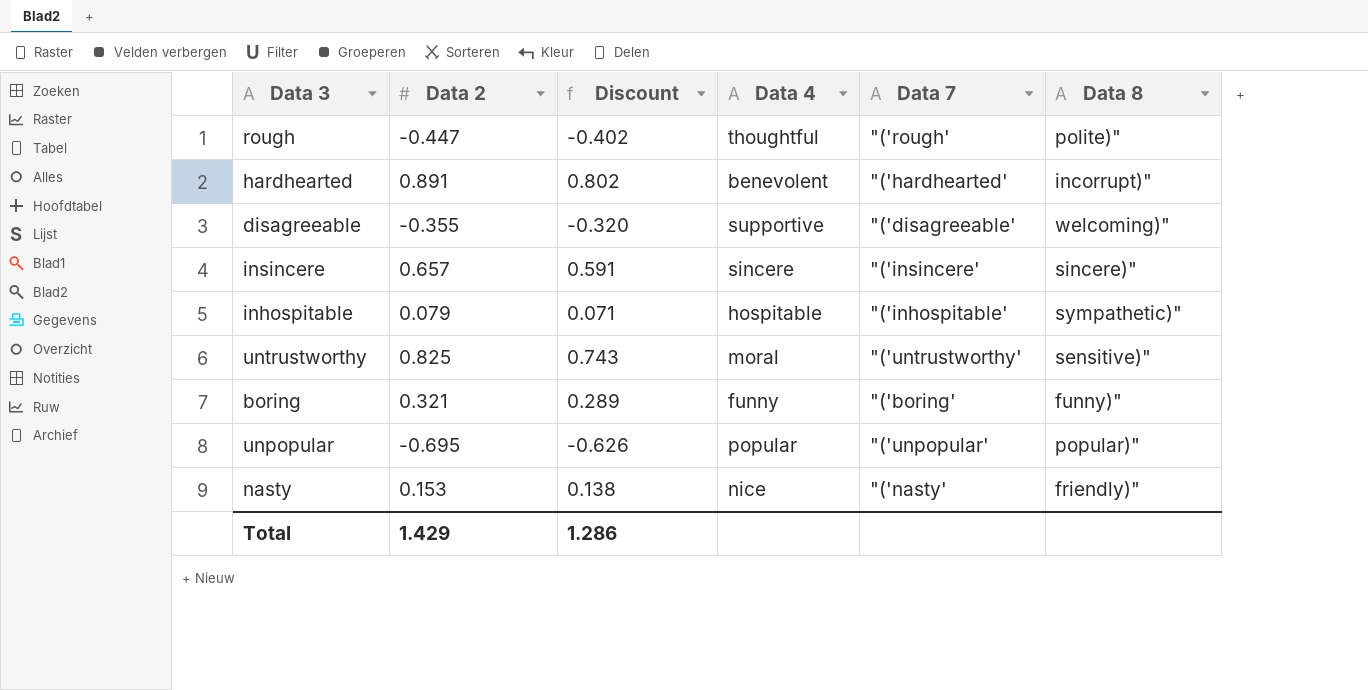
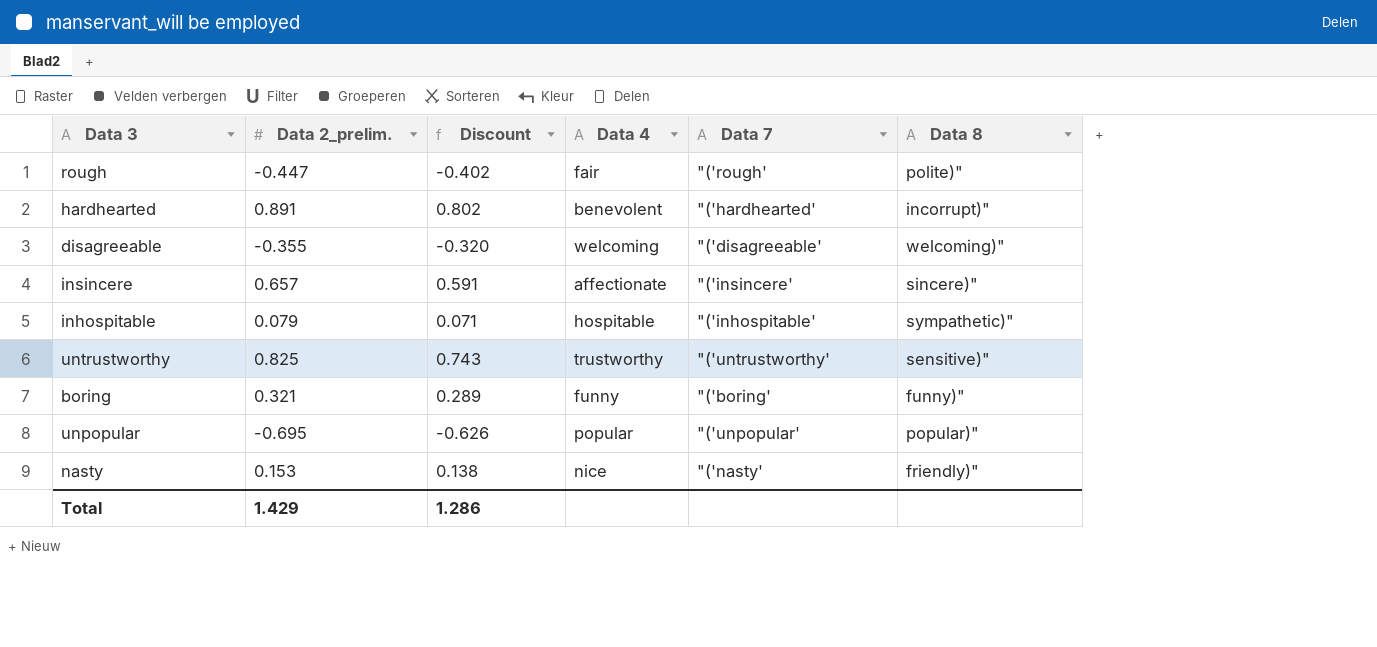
column name: Data 2 -> Data 2_prelim.
rough | Data 4: thoughtful -> fair
disagreeable | Data 4: supportive -> welcoming
insincere | Data 4: sincere -> affectionate
untrustworthy | Data 4: moral -> trustworthy

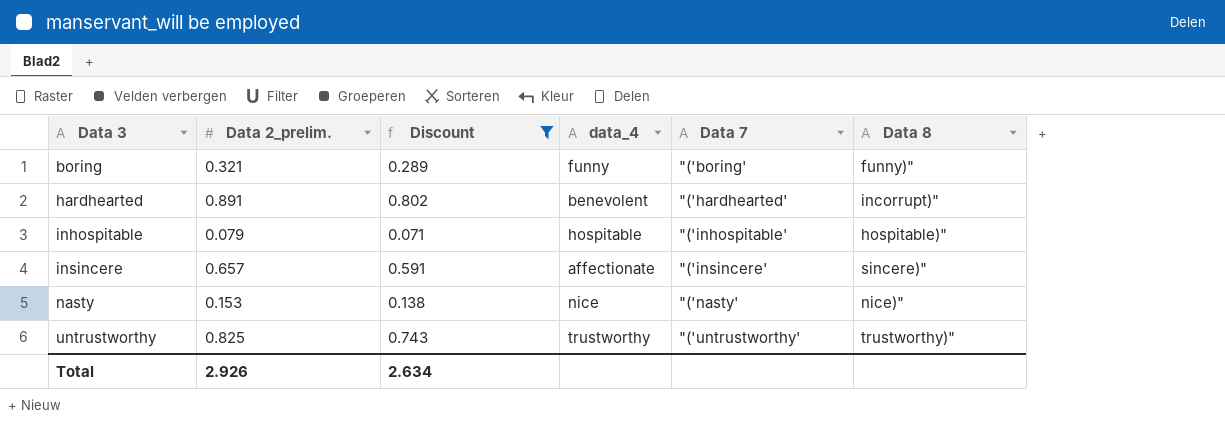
filter: none -> Discount >= 0.071
row order: none -> Data 3 ascending
column name: Data 4 -> data_4
inhospitable | Data 8: sympathetic)" -> hospitable)"
nasty | Data 8: friendly)" -> nice)"
untrustworthy | Data 8: sensitive)" -> trustworthy)"
Total | Data 2_prelim.: 1.429 -> 2.926
Total | Discount: 1.286 -> 2.634

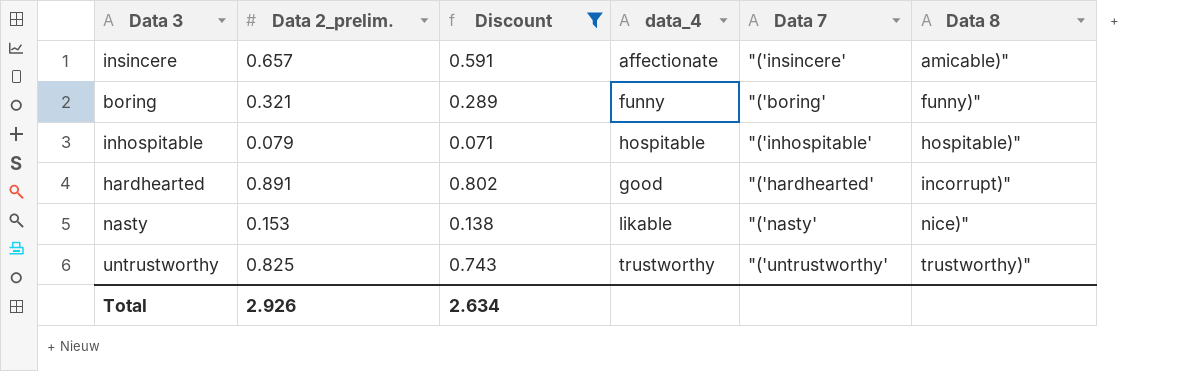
row order: Data 3 ascending -> Data 8 ascending
insincere | Data 8: sincere)" -> amicable)"
hardhearted | data_4: benevolent -> good
nasty | data_4: nice -> likable

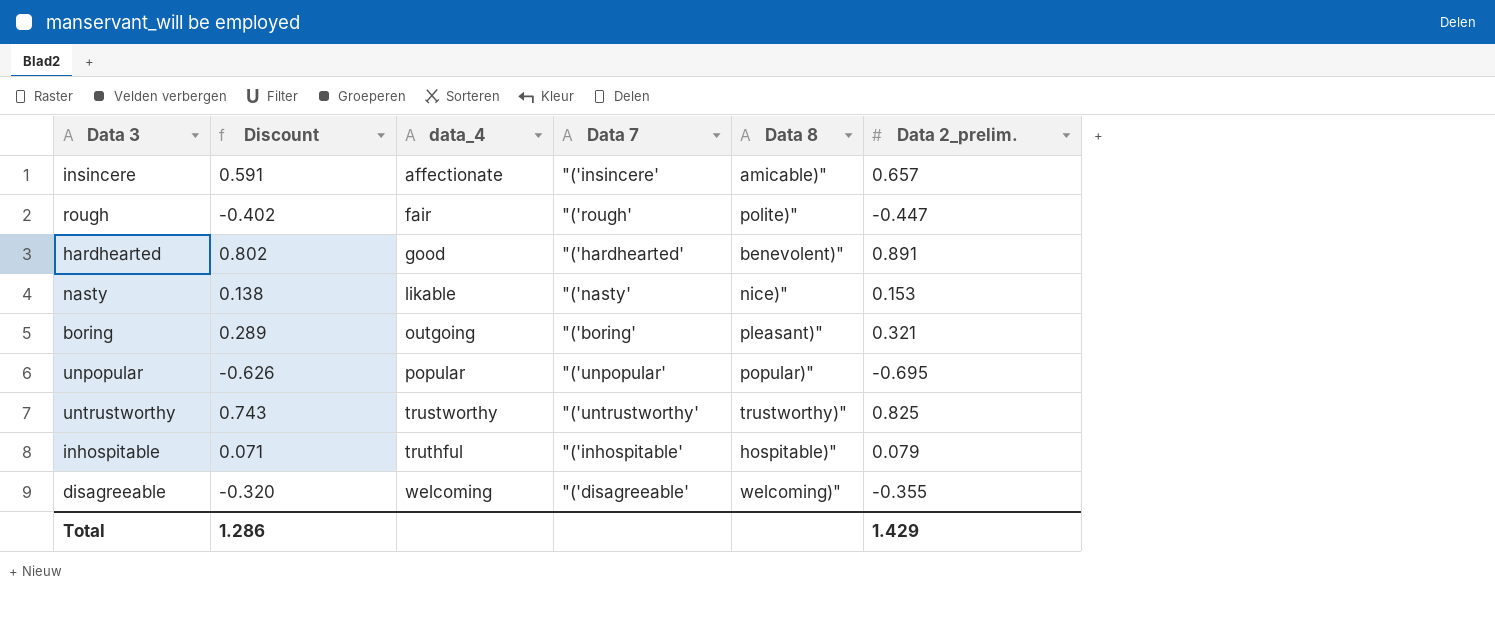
filter: Discount >= 0.071 -> none
row order: Data 8 ascending -> data_4 ascending
column Data 2_prelim. | position: 2 -> 6
hardhearted | Data 8: incorrupt)" -> benevolent)"
boring | data_4: funny -> outgoing
boring | Data 8: funny)" -> pleasant)"
inhospitable | data_4: hospitable -> truthful
Total | Discount: 2.634 -> 1.286
Total | Data 2_prelim.: 2.926 -> 1.429

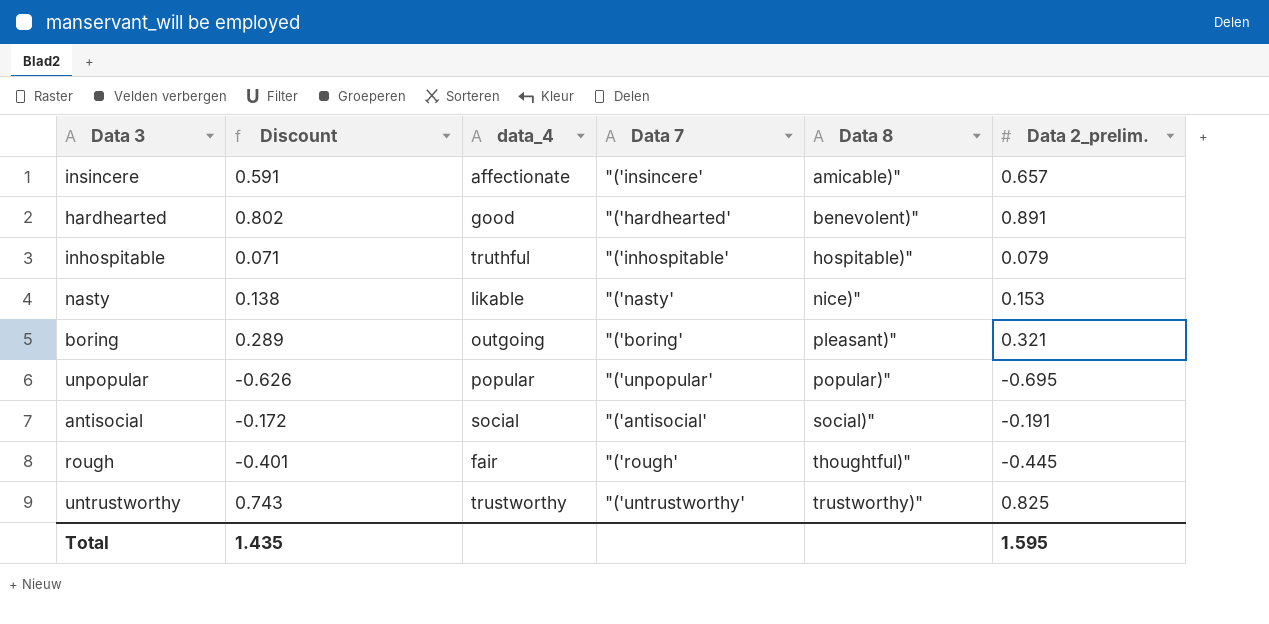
row order: data_4 ascending -> Data 8 ascending
row disagreeable: -0.320 | welcoming | "('disagreeable' | welcoming)" | -0.355 -> none
row antisocial: none -> -0.172 | social | "('antisocial' | social)" | -0.191
rough | Discount: -0.402 -> -0.401
rough | Data 8: polite)" -> thoughtful)"
rough | Data 2_prelim.: -0.447 -> -0.445
Total | Discount: 1.286 -> 1.435
Total | Data 2_prelim.: 1.429 -> 1.595

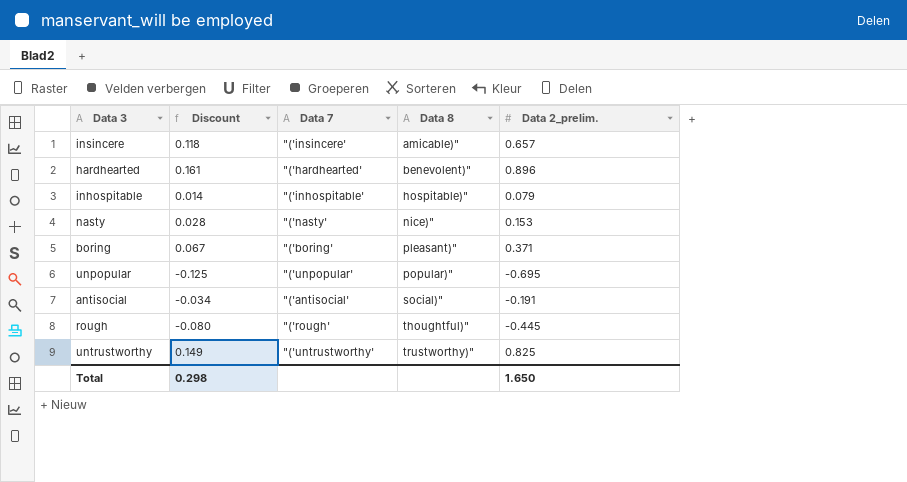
column data_4 | position: 3 -> none
column Discount | formula: [Data 2_prelim.] * 0.9 -> [Data 2_prelim.] * 0.18
hardhearted | Data 2_prelim.: 0.891 -> 0.896
boring | Data 2_prelim.: 0.321 -> 0.371
Total | Discount: 1.435 -> 0.298
Total | Data 2_prelim.: 1.595 -> 1.650

